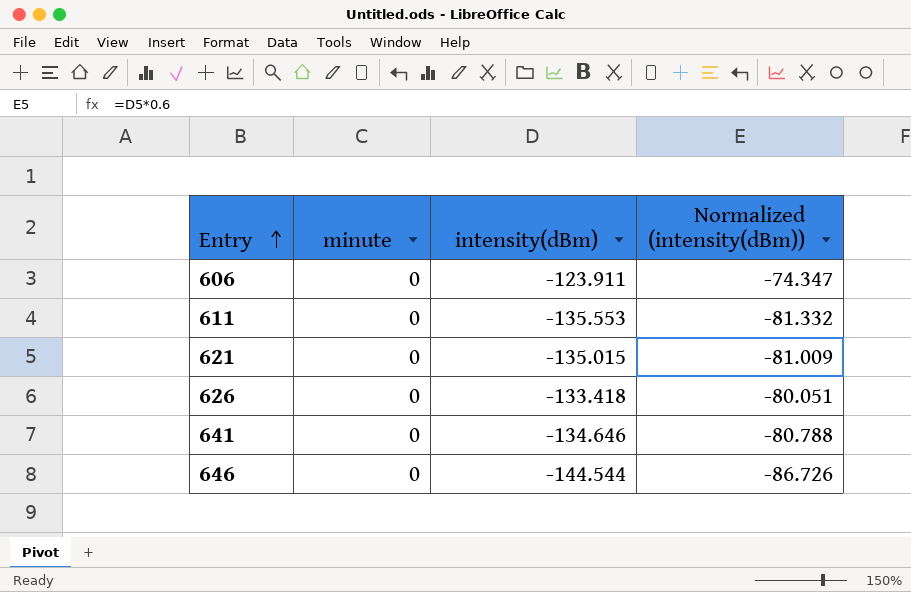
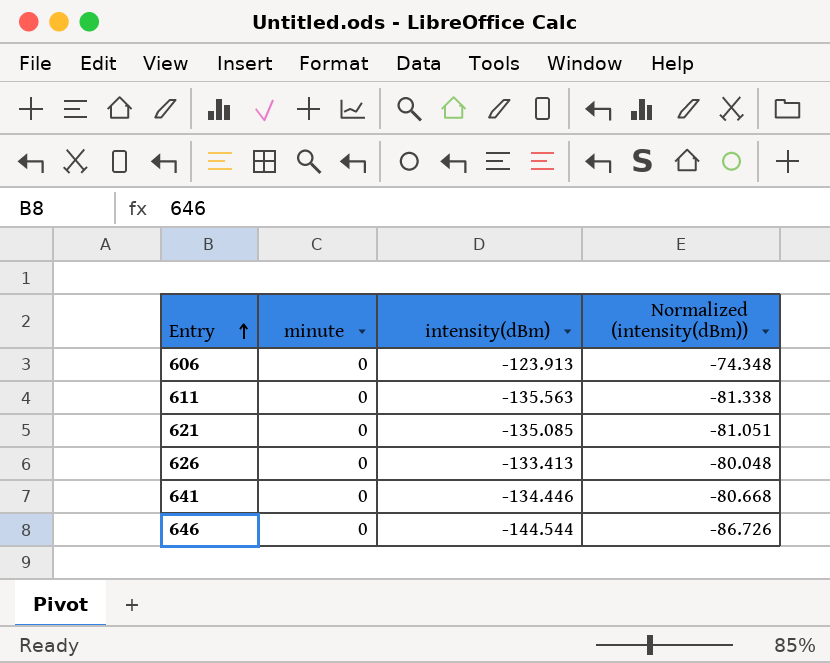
606 | intensity(dBm): -123.911 -> -123.913
606 | Normalized (intensity(dBm)): -74.347 -> -74.348
611 | intensity(dBm): -135.553 -> -135.563
611 | Normalized (intensity(dBm)): -81.332 -> -81.338
621 | intensity(dBm): -135.015 -> -135.085
621 | Normalized (intensity(dBm)): -81.009 -> -81.051
626 | intensity(dBm): -133.418 -> -133.413
626 | Normalized (intensity(dBm)): -80.051 -> -80.048
641 | intensity(dBm): -134.646 -> -134.446
641 | Normalized (intensity(dBm)): -80.788 -> -80.668

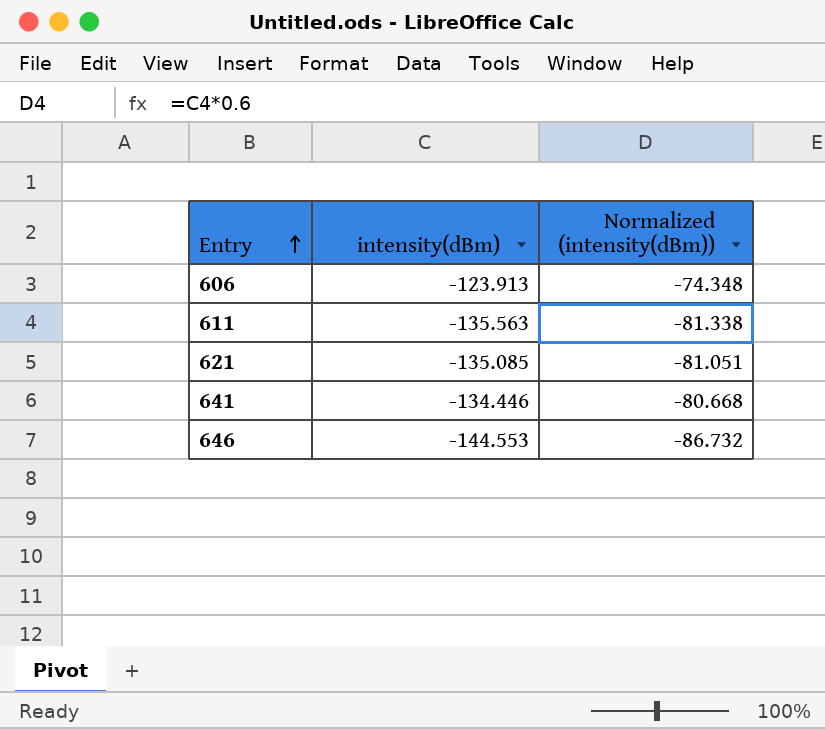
column minute | position: 2 -> none
row 626: 0 | -133.413 | -80.048 -> none
646 | intensity(dBm): -144.544 -> -144.553
646 | Normalized (intensity(dBm)): -86.726 -> -86.732

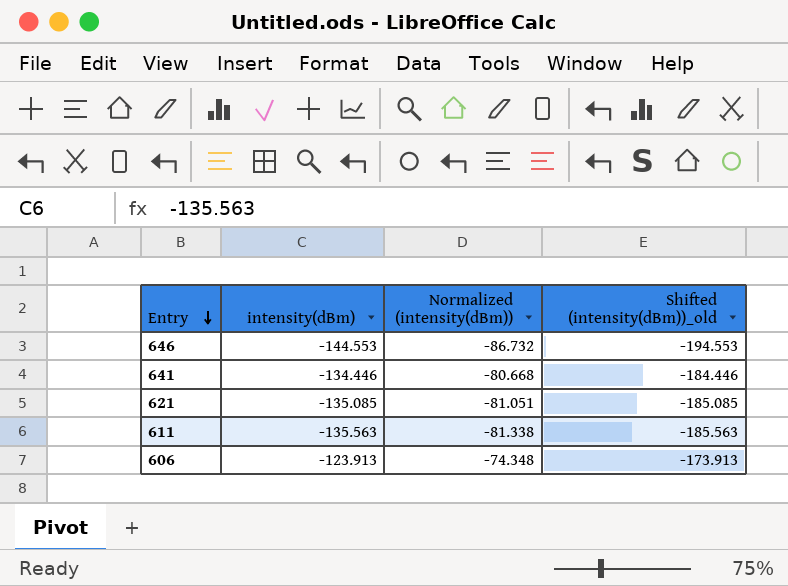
row order: Entry ascending -> Entry descending
column Shifted (intensity(dBm))_old | formula: none -> [intensity(dBm)] - 50

